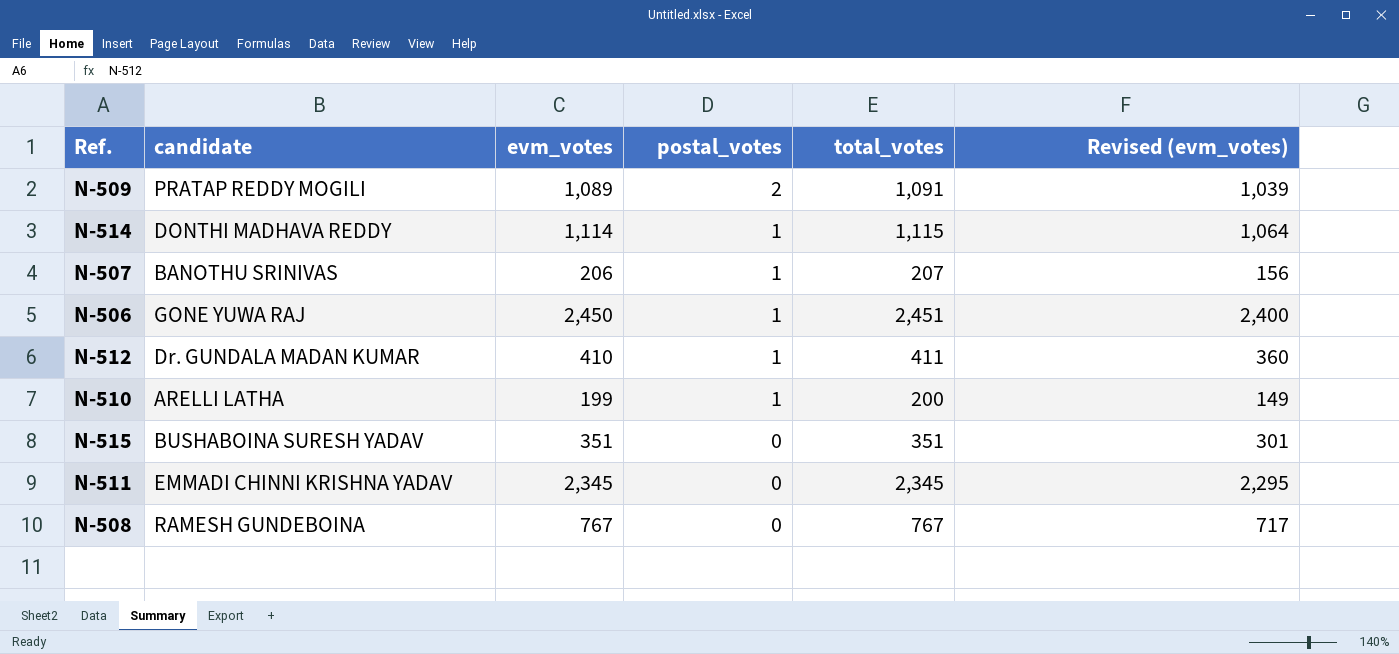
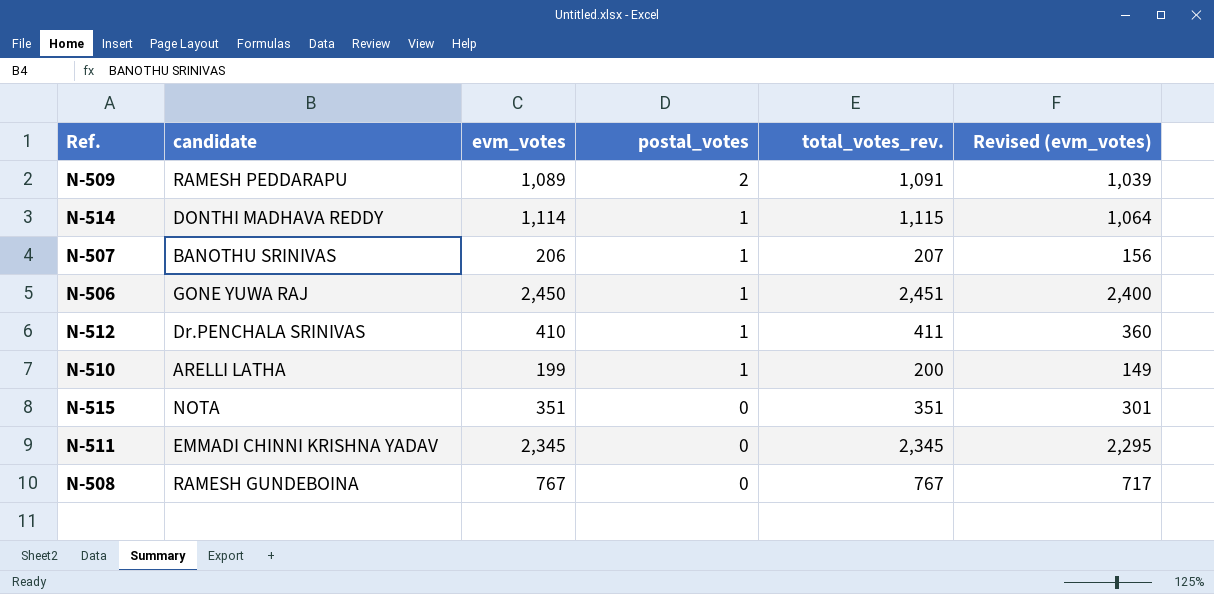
column name: total_votes -> total_votes_rev.
N-509 | candidate: PRATAP REDDY MOGILI -> RAMESH PEDDARAPU
N-512 | candidate: Dr. GUNDALA MADAN KUMAR -> Dr.PENCHALA SRINIVAS
N-515 | candidate: BUSHABOINA SURESH YADAV -> NOTA

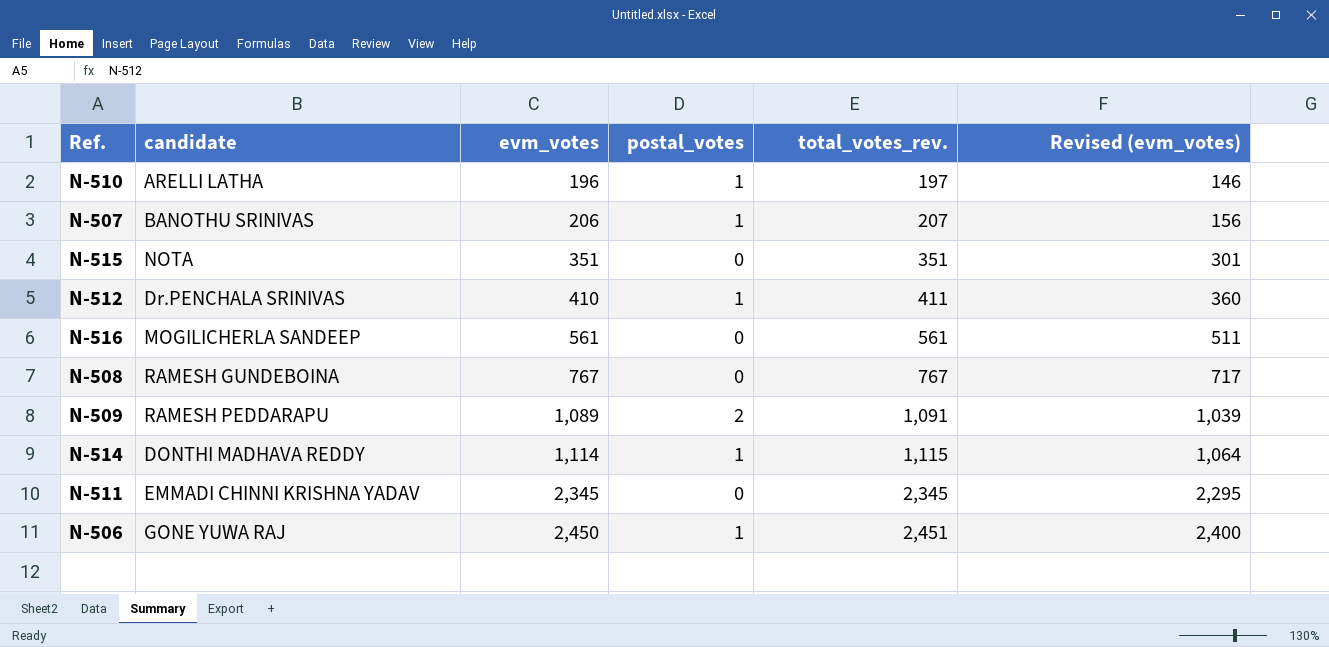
row order: postal_votes descending -> evm_votes ascending
N-510 | evm_votes: 199 -> 196
N-510 | total_votes_rev.: 200 -> 197
N-510 | Revised (evm_votes): 149 -> 146
row N-516: none -> MOGILICHERLA SANDEEP | 561 | 0 | 561 | 511

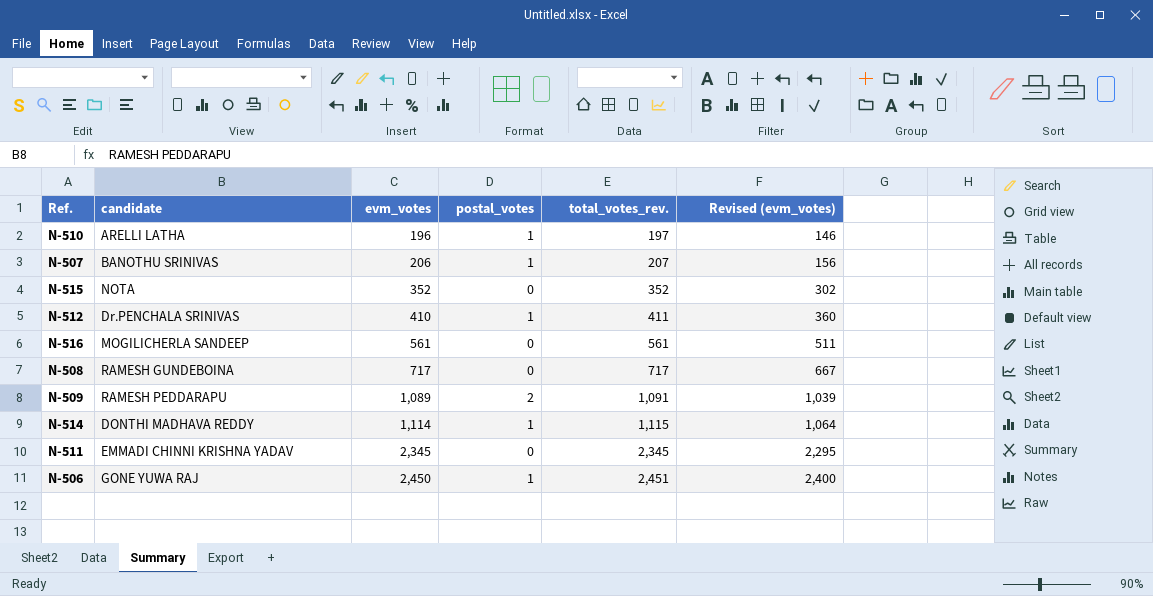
N-515 | evm_votes: 351 -> 352
N-515 | total_votes_rev.: 351 -> 352
N-515 | Revised (evm_votes): 301 -> 302
N-508 | evm_votes: 767 -> 717
N-508 | total_votes_rev.: 767 -> 717
N-508 | Revised (evm_votes): 717 -> 667

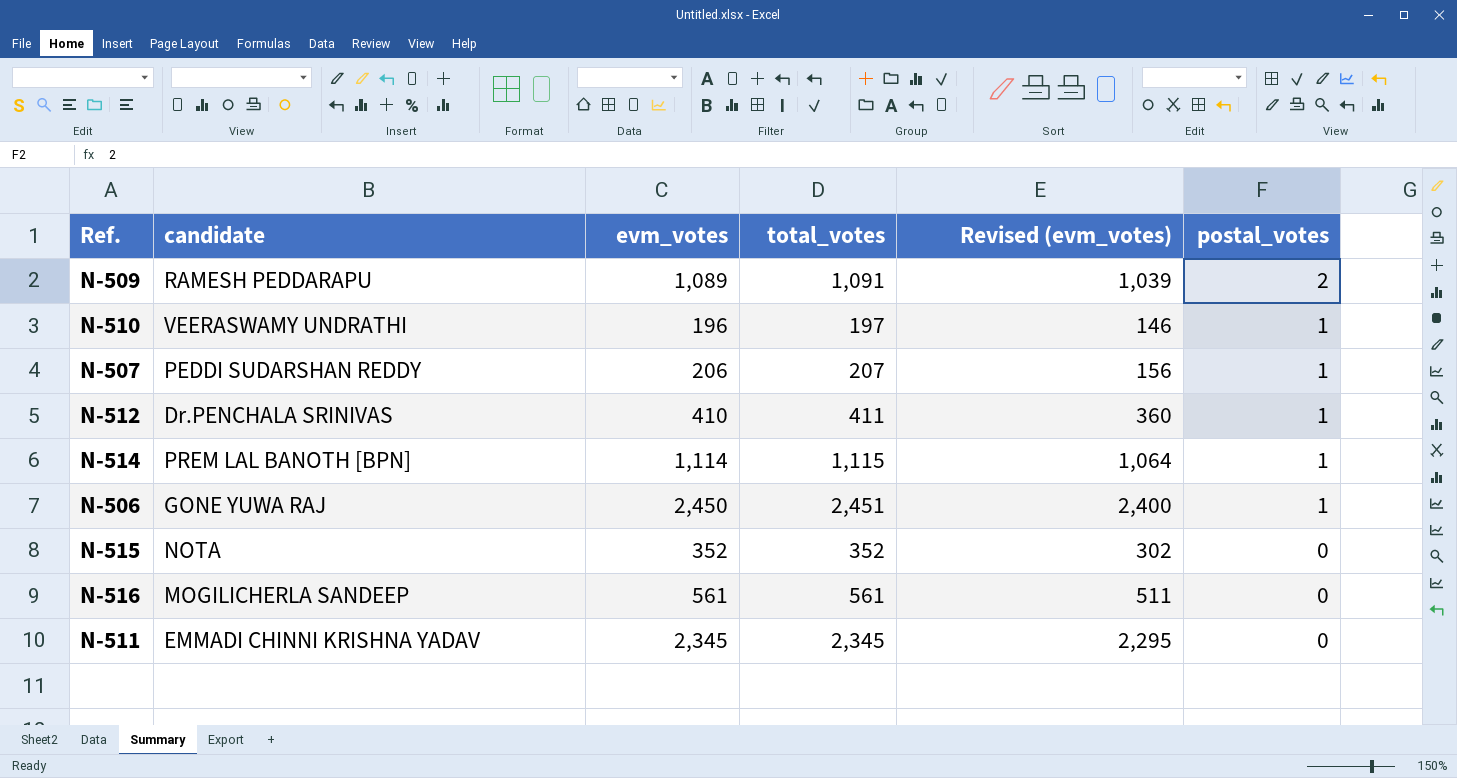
row order: evm_votes ascending -> postal_votes descending
column name: total_votes_rev. -> total_votes
column postal_votes | position: 4 -> 6
row N-508: RAMESH GUNDEBOINA | 717 | 0 | 717 | 667 -> none
N-510 | candidate: ARELLI LATHA -> VEERASWAMY UNDRATHI
N-507 | candidate: BANOTHU SRINIVAS -> PEDDI SUDARSHAN REDDY
N-514 | candidate: DONTHI MADHAVA REDDY -> PREM LAL BANOTH [BPN]

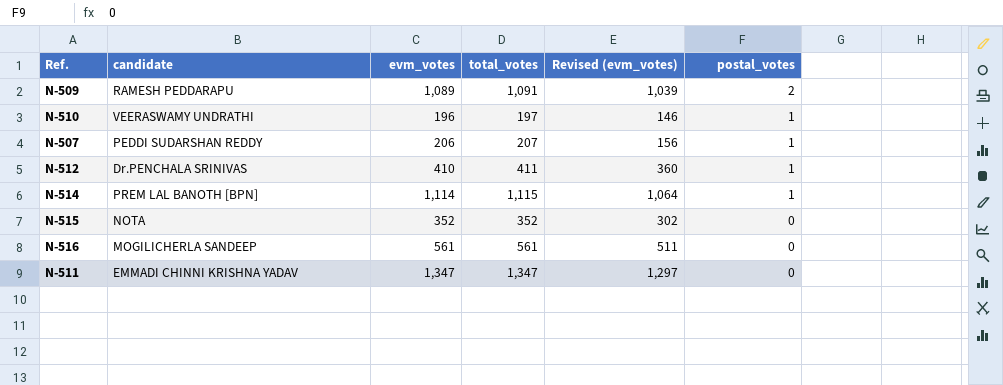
row N-506: GONE YUWA RAJ | 2,450 | 2,451 | 2,400 | 1 -> none
N-511 | evm_votes: 2,345 -> 1,347
N-511 | total_votes: 2,345 -> 1,347
N-511 | Revised (evm_votes): 2,295 -> 1,297

